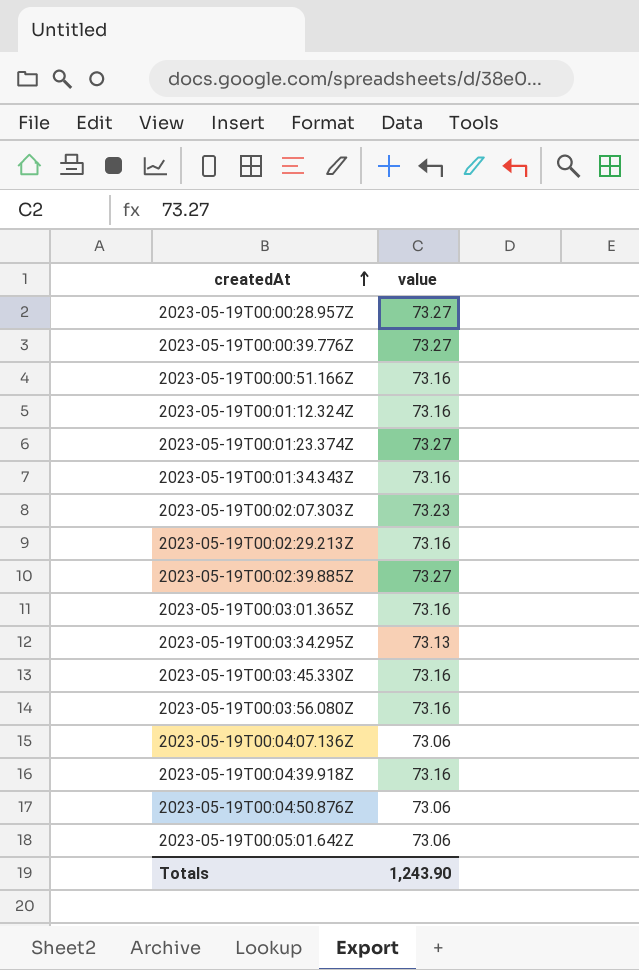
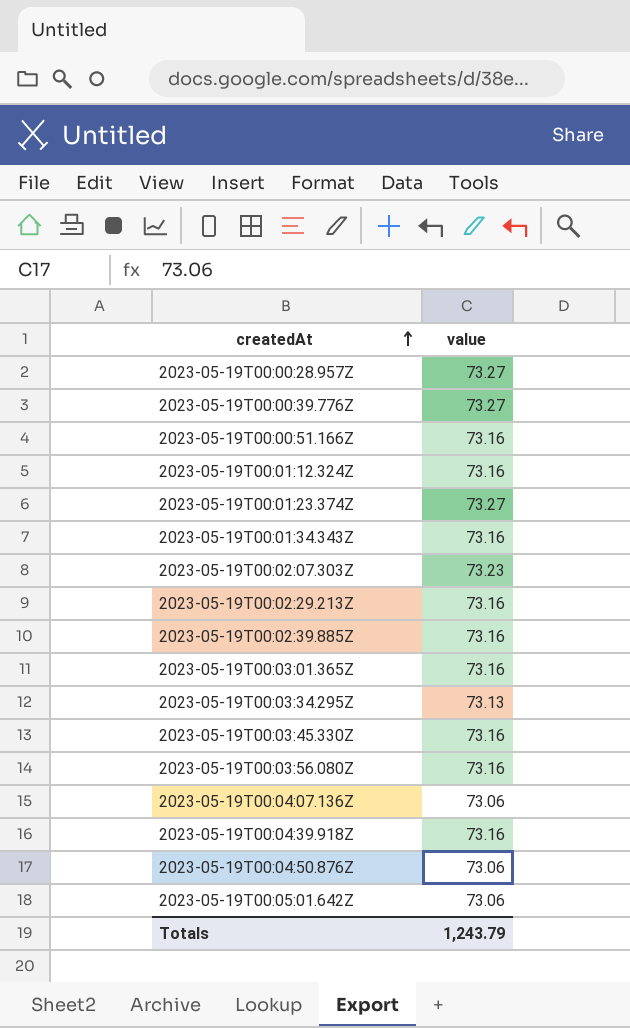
2023-05-19T00:02:39.885Z | value: 73.27 -> 73.16
Totals | value: 1,243.90 -> 1,243.79

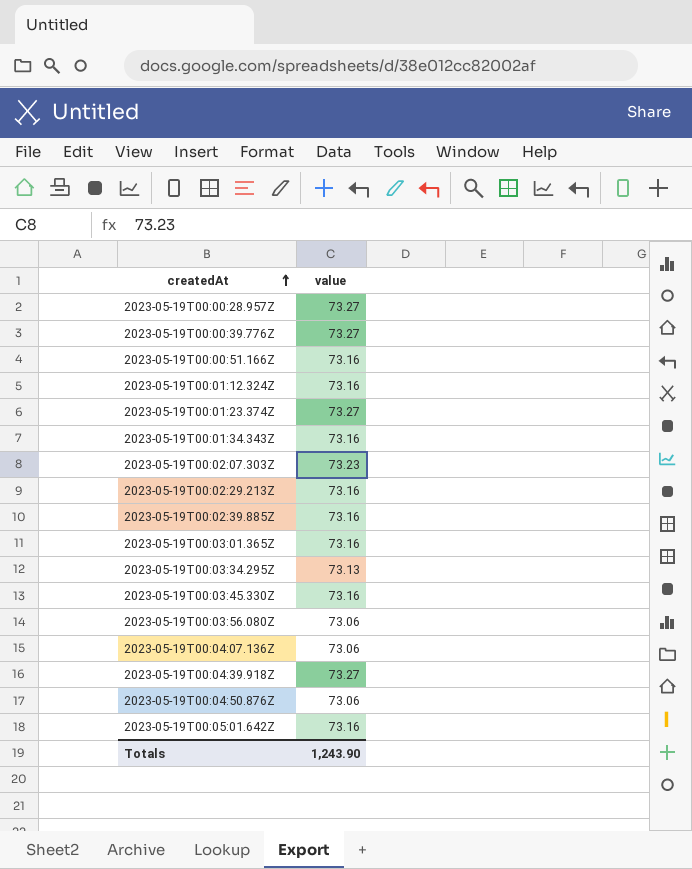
2023-05-19T00:03:56.080Z | value: 73.16 -> 73.06
2023-05-19T00:04:39.918Z | value: 73.16 -> 73.27
2023-05-19T00:05:01.642Z | value: 73.06 -> 73.16
Totals | value: 1,243.79 -> 1,243.90

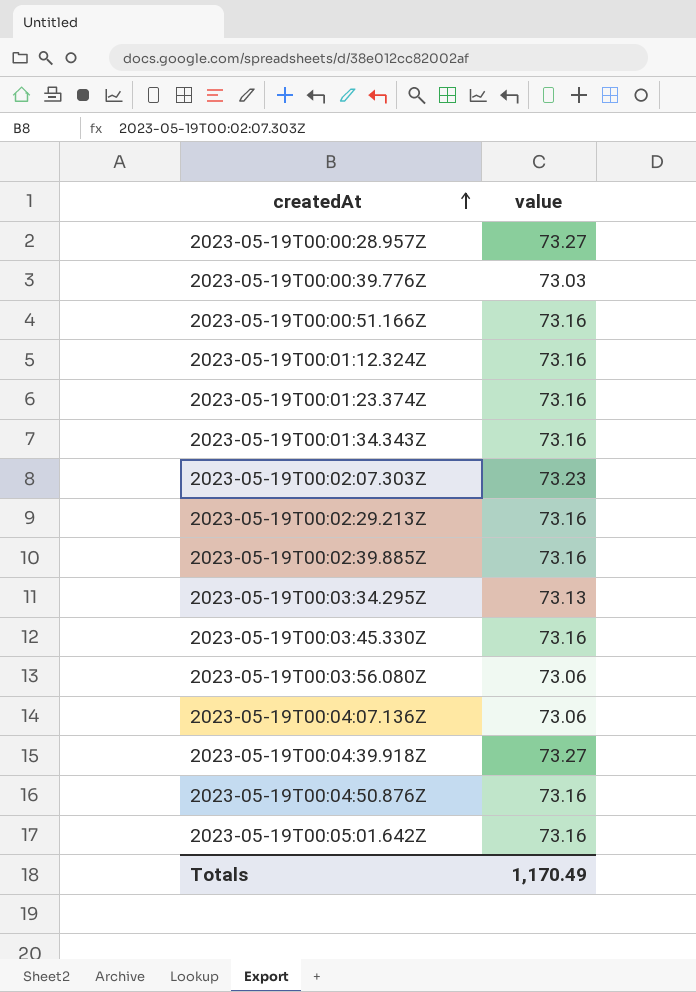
row 2023-05-19T00:03:01.365Z: 73.16 -> none
2023-05-19T00:00:39.776Z | value: 73.27 -> 73.03
2023-05-19T00:01:23.374Z | value: 73.27 -> 73.16
2023-05-19T00:04:50.876Z | value: 73.06 -> 73.16
Totals | value: 1,243.90 -> 1,170.49

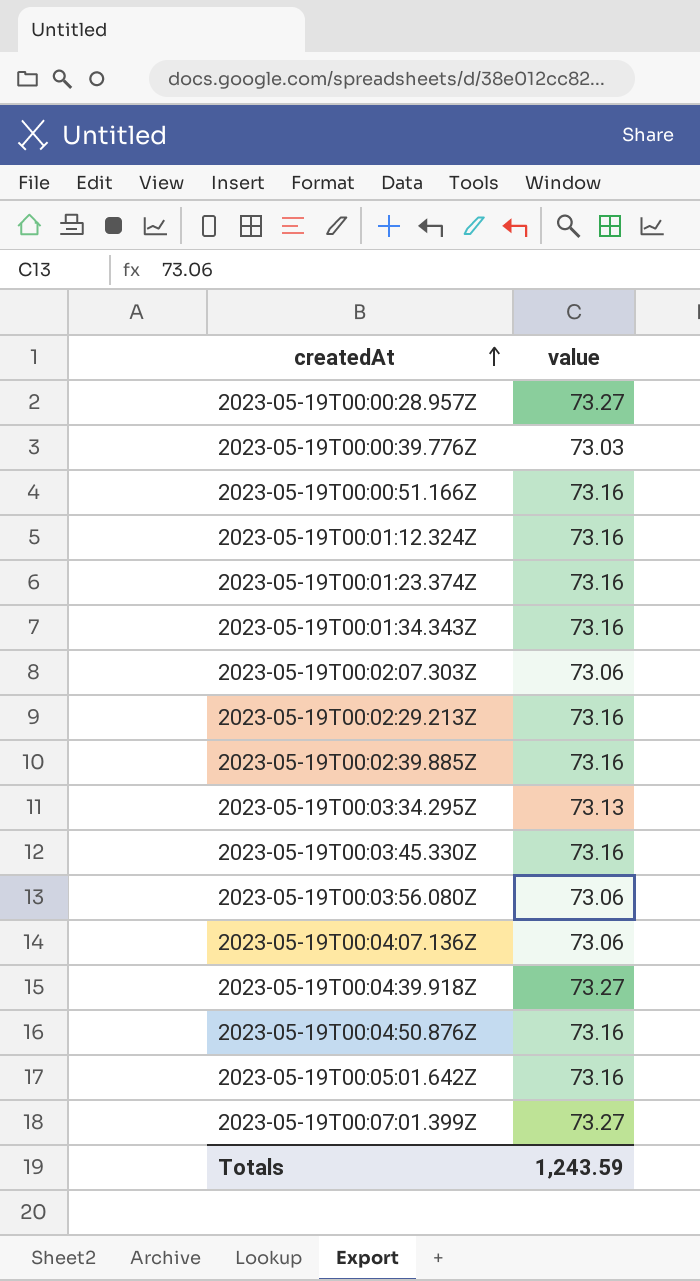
2023-05-19T00:02:07.303Z | value: 73.23 -> 73.06
row 2023-05-19T00:07:01.399Z: none -> 73.27
Totals | value: 1,170.49 -> 1,243.59

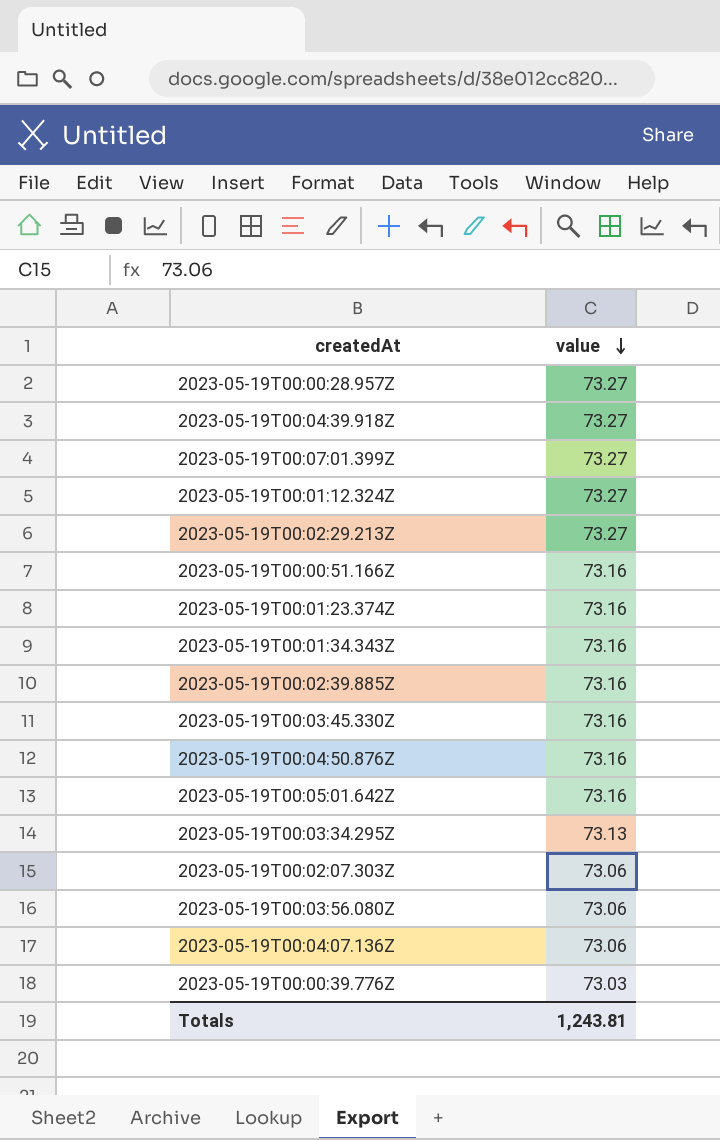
row order: createdAt ascending -> value descending
2023-05-19T00:01:12.324Z | value: 73.16 -> 73.27
2023-05-19T00:02:29.213Z | value: 73.16 -> 73.27
Totals | value: 1,243.59 -> 1,243.81

